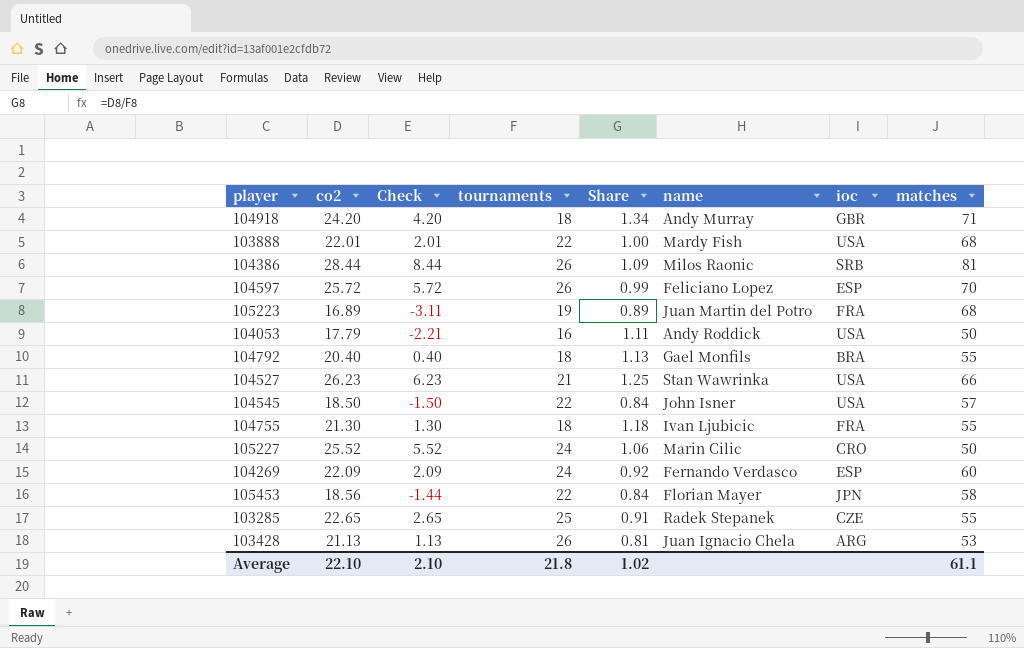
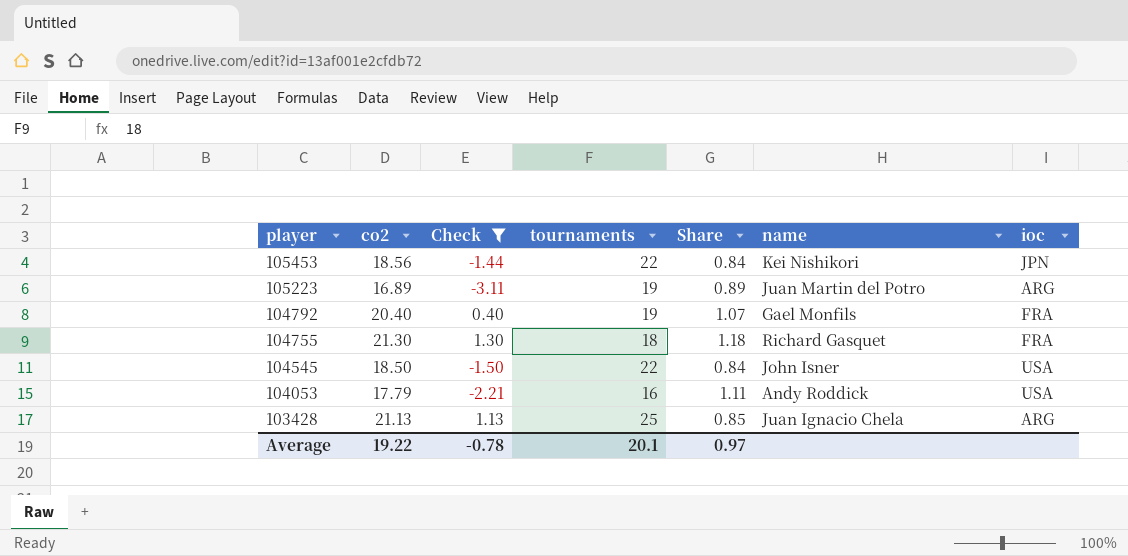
filter: none -> Check <= 1.30
row order: none -> player descending
column matches | position: 8 -> none
105453 | name: Florian Mayer -> Kei Nishikori
105223 | ioc: FRA -> ARG
104792 | tournaments: 18 -> 19
104792 | Share: 1.13 -> 1.07
104792 | ioc: BRA -> FRA
104755 | name: Ivan Ljubicic -> Richard Gasquet
103428 | tournaments: 26 -> 25
103428 | Share: 0.81 -> 0.85
Average | co2: 22.10 -> 19.22
Average | Check: 2.10 -> -0.78
Average | tournaments: 21.8 -> 20.1
Average | Share: 1.02 -> 0.97

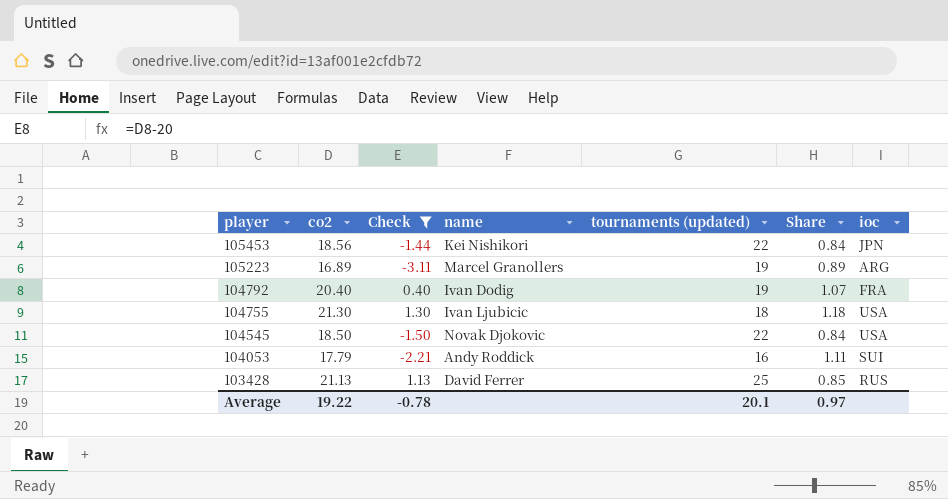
column name | position: 6 -> 4
column name: tournaments -> tournaments (updated)
105223 | name: Juan Martin del Potro -> Marcel Granollers
104792 | name: Gael Monfils -> Ivan Dodig
104755 | name: Richard Gasquet -> Ivan Ljubicic
104755 | ioc: FRA -> USA
104545 | name: John Isner -> Novak Djokovic
104053 | ioc: USA -> SUI
103428 | name: Juan Ignacio Chela -> David Ferrer
103428 | ioc: ARG -> RUS

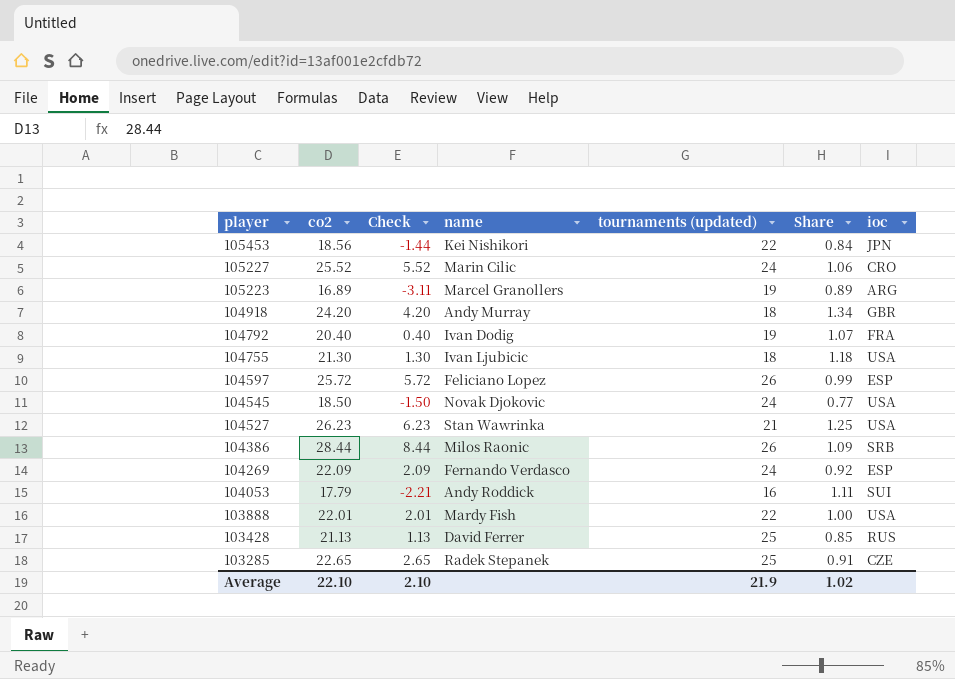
filter: Check <= 1.30 -> none
104545 | tournaments (updated): 22 -> 24
104545 | Share: 0.84 -> 0.77
Average | co2: 19.22 -> 22.10
Average | Check: -0.78 -> 2.10
Average | tournaments (updated): 20.1 -> 21.9
Average | Share: 0.97 -> 1.02

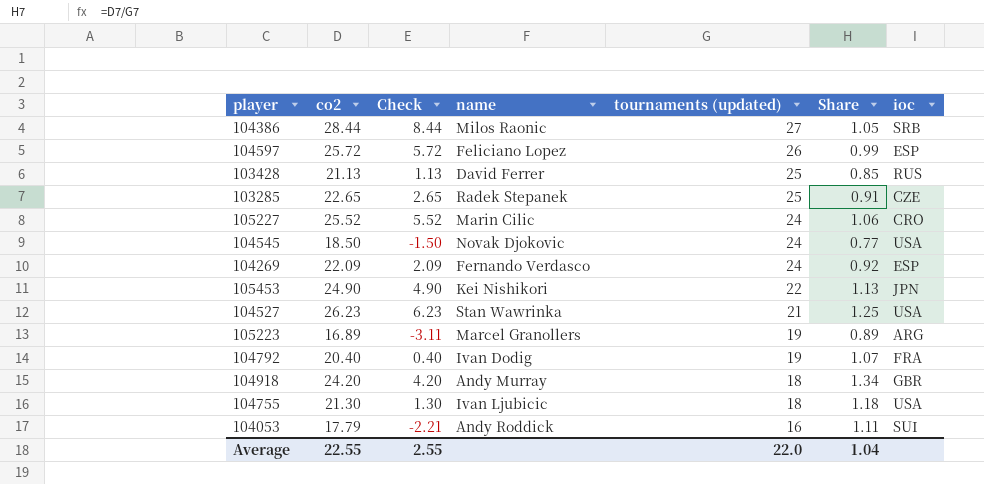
row order: player descending -> tournaments (updated) descending
row 103888: 22.01 | 2.01 | Mardy Fish | 22 | 1.00 | USA -> none
104386 | tournaments (updated): 26 -> 27
104386 | Share: 1.09 -> 1.05
105453 | co2: 18.56 -> 24.90
105453 | Check: -1.44 -> 4.90
105453 | Share: 0.84 -> 1.13
Average | co2: 22.10 -> 22.55
Average | Check: 2.10 -> 2.55
Average | tournaments (updated): 21.9 -> 22.0
Average | Share: 1.02 -> 1.04

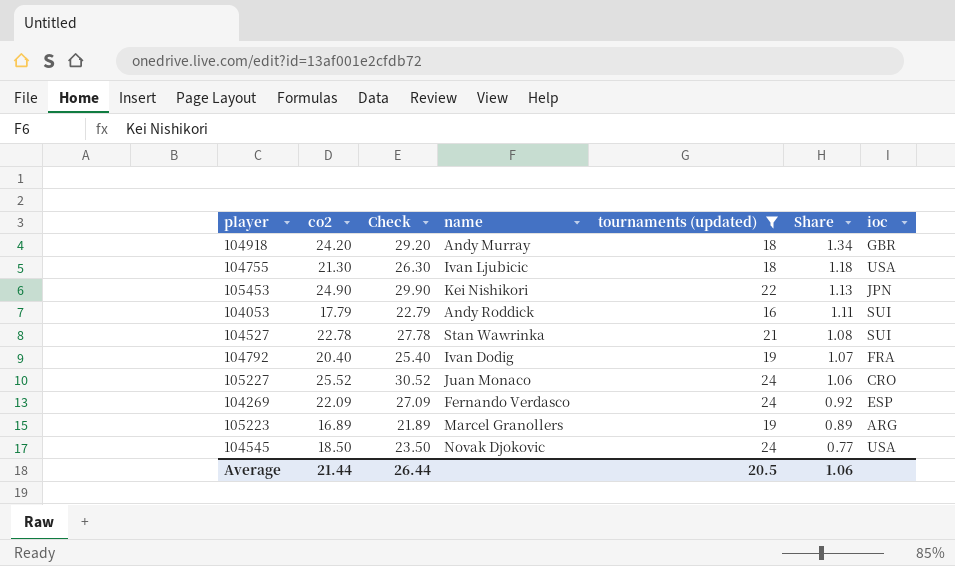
filter: none -> tournaments (updated) <= 24
row order: tournaments (updated) descending -> Share descending
column Check | formula: [co2] - 20 -> [co2] + 5
104527 | co2: 26.23 -> 22.78
104527 | Share: 1.25 -> 1.08
104527 | ioc: USA -> SUI
105227 | name: Marin Cilic -> Juan Monaco
Average | co2: 22.55 -> 21.44
Average | Check: 2.55 -> 26.44
Average | tournaments (updated): 22.0 -> 20.5
Average | Share: 1.04 -> 1.06

